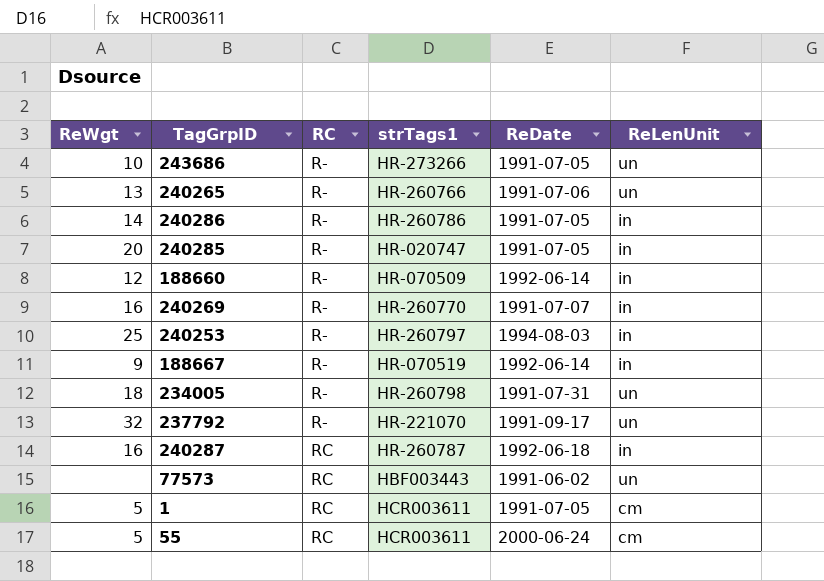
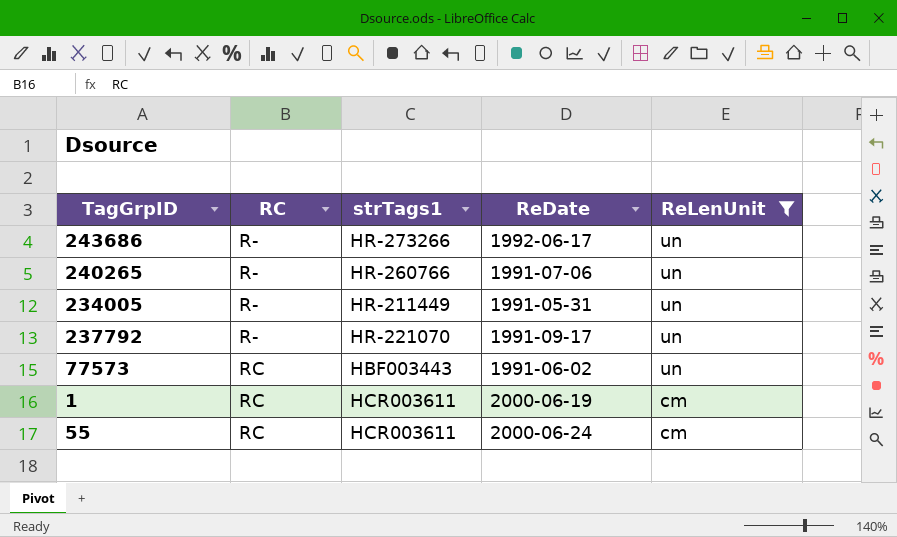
filter: none -> ReLenUnit != in
column ReWgt | position: 1 -> none
243686 | ReDate: 1991-07-05 -> 1992-06-17
234005 | strTags1: HR-260798 -> HR-211449
234005 | ReDate: 1991-07-31 -> 1991-05-31
1 | ReDate: 1991-07-05 -> 2000-06-19

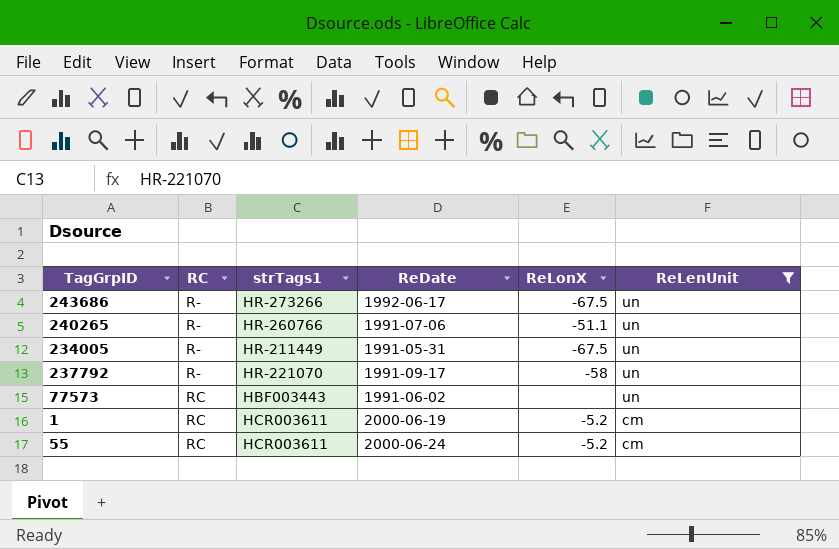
column ReLonX | position: none -> 5

